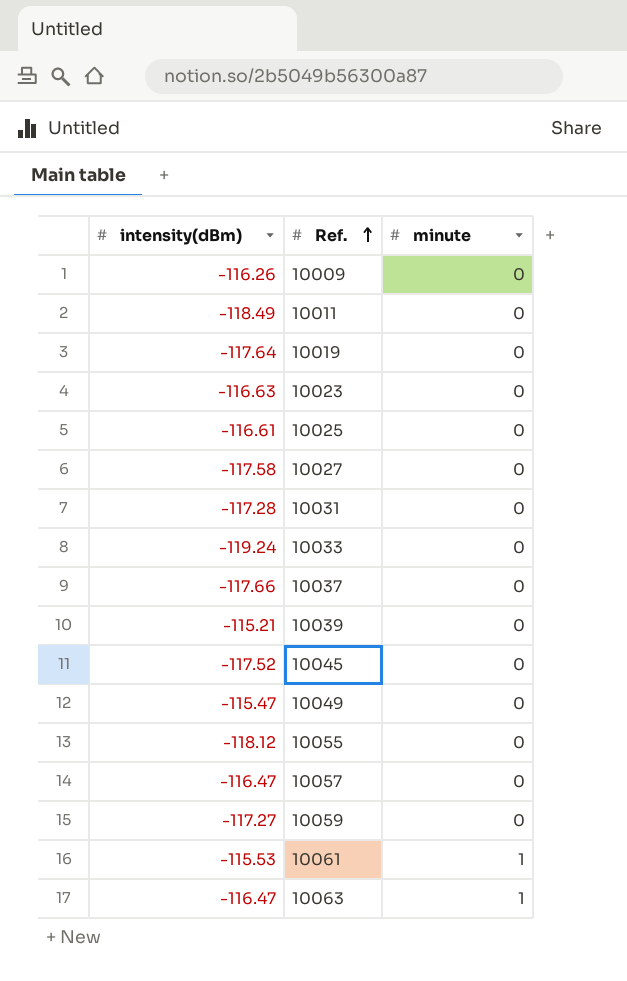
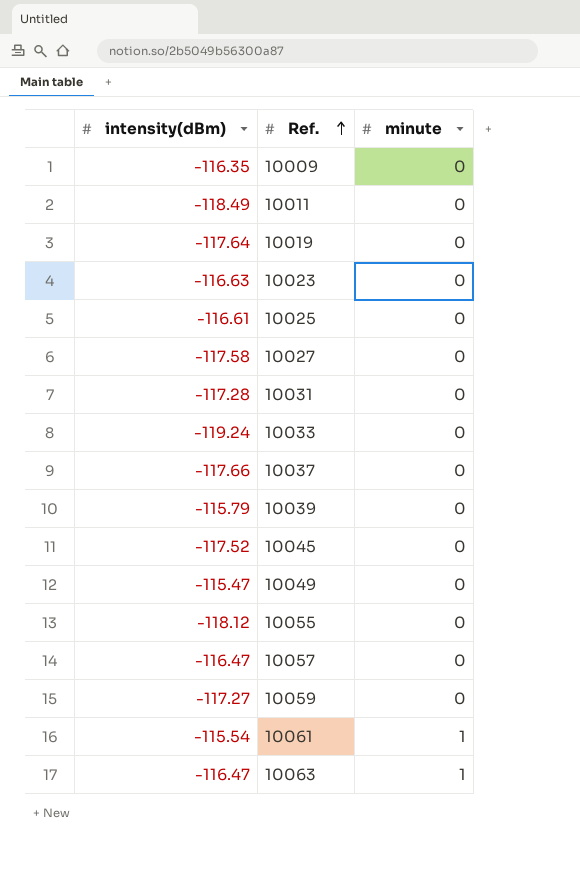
10009 | intensity(dBm): -116.26 -> -116.35
10039 | intensity(dBm): -115.21 -> -115.79
10061 | intensity(dBm): -115.53 -> -115.54

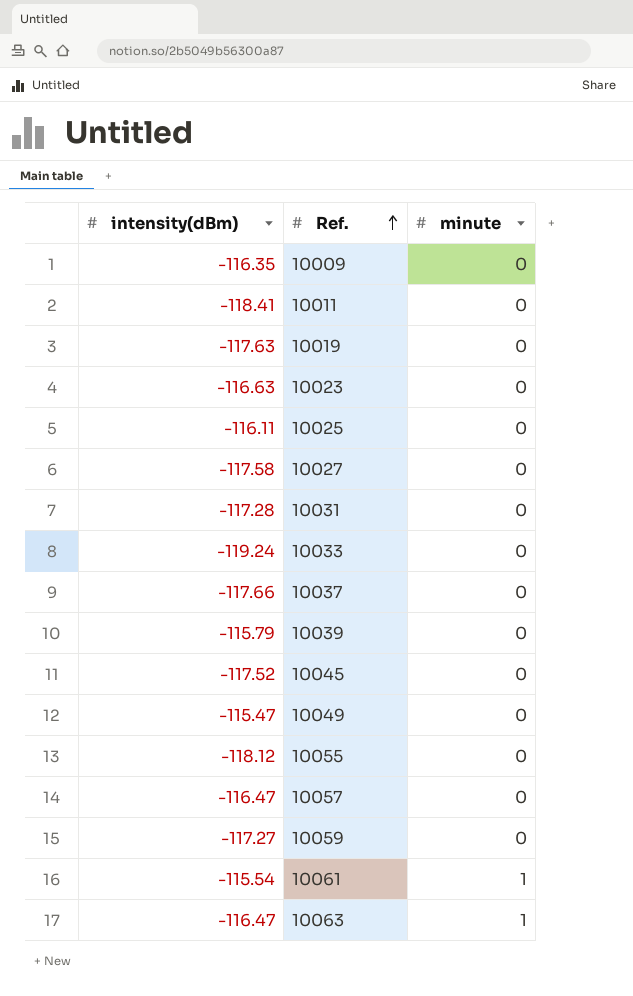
10011 | intensity(dBm): -118.49 -> -118.41
10019 | intensity(dBm): -117.64 -> -117.63
10025 | intensity(dBm): -116.61 -> -116.11

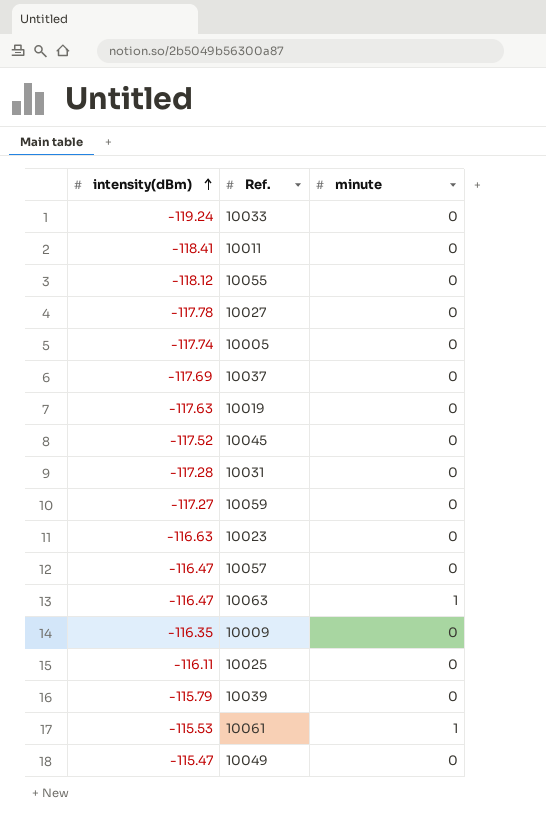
row order: Ref. ascending -> intensity(dBm) ascending
10027 | intensity(dBm): -117.58 -> -117.78
row 10005: none -> -117.74 | 0
10037 | intensity(dBm): -117.66 -> -117.69
10061 | intensity(dBm): -115.54 -> -115.53

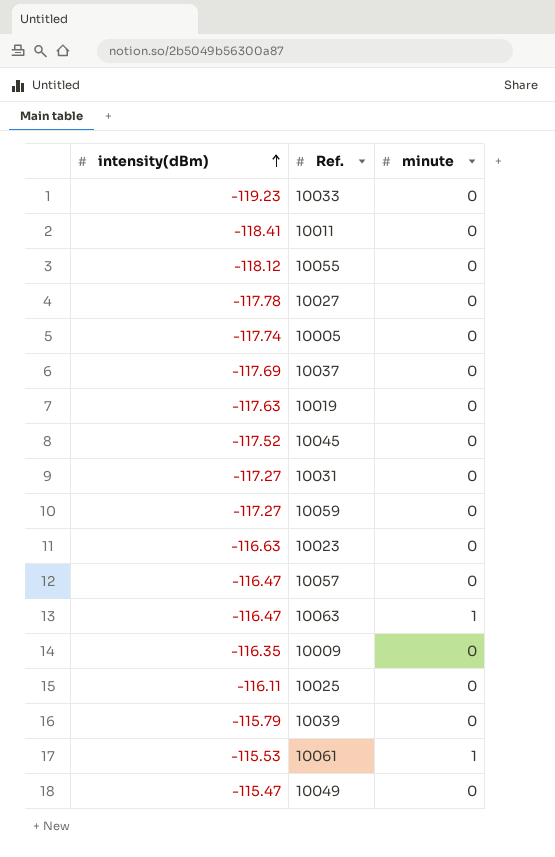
10033 | intensity(dBm): -119.24 -> -119.23
10031 | intensity(dBm): -117.28 -> -117.27

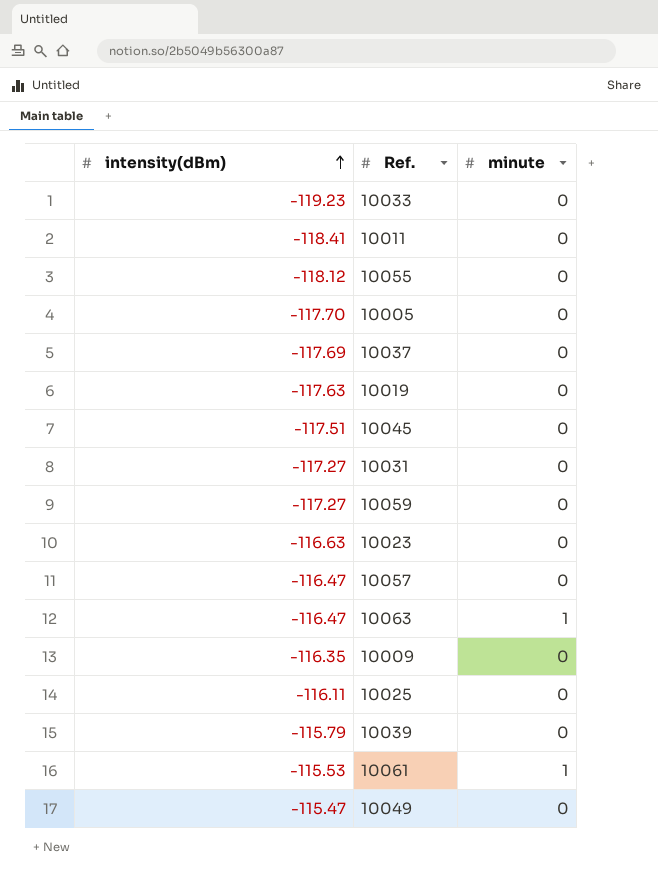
row 10027: -117.78 | 0 -> none
10005 | intensity(dBm): -117.74 -> -117.70
10045 | intensity(dBm): -117.52 -> -117.51

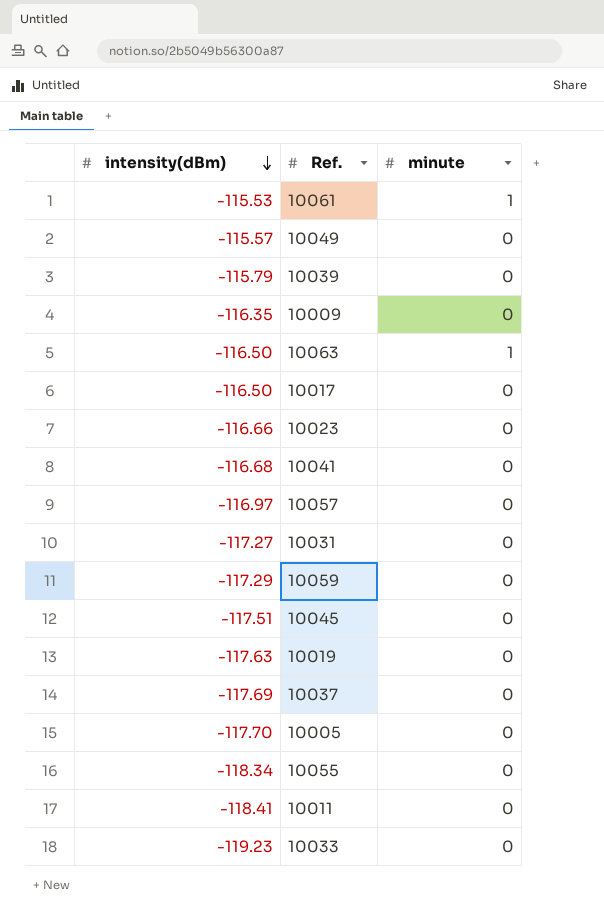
row order: intensity(dBm) ascending -> intensity(dBm) descending
row 10025: -116.11 | 0 -> none
10049 | intensity(dBm): -115.47 -> -115.57
10063 | intensity(dBm): -116.47 -> -116.50
row 10017: none -> -116.50 | 0
10023 | intensity(dBm): -116.63 -> -116.66
row 10041: none -> -116.68 | 0
10057 | intensity(dBm): -116.47 -> -116.97
10059 | intensity(dBm): -117.27 -> -117.29
10055 | intensity(dBm): -118.12 -> -118.34

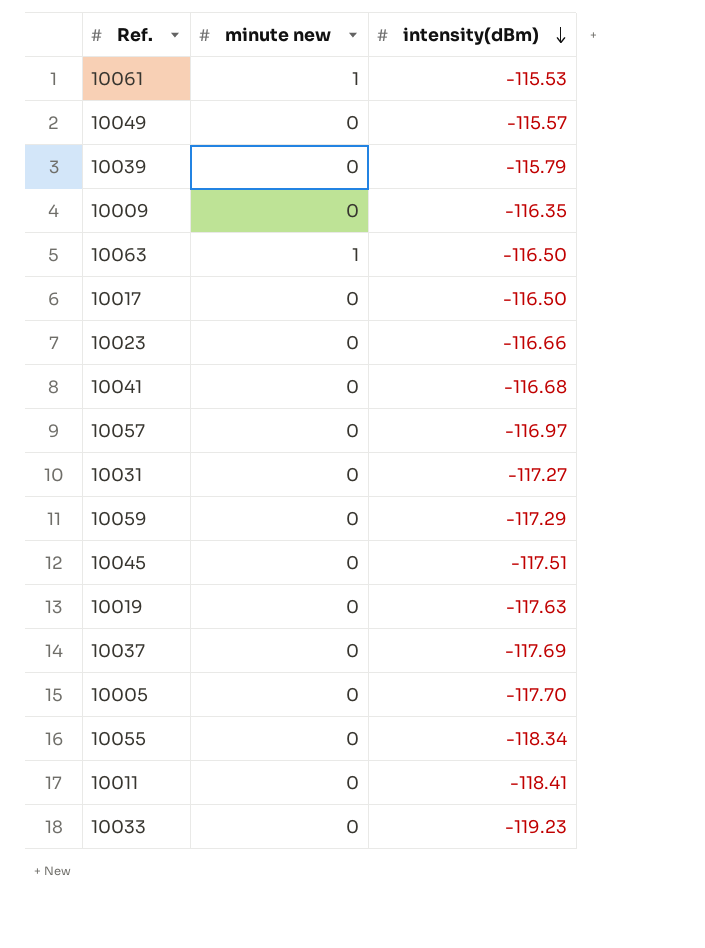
column name: minute -> minute new
column intensity(dBm) | position: 1 -> 3

